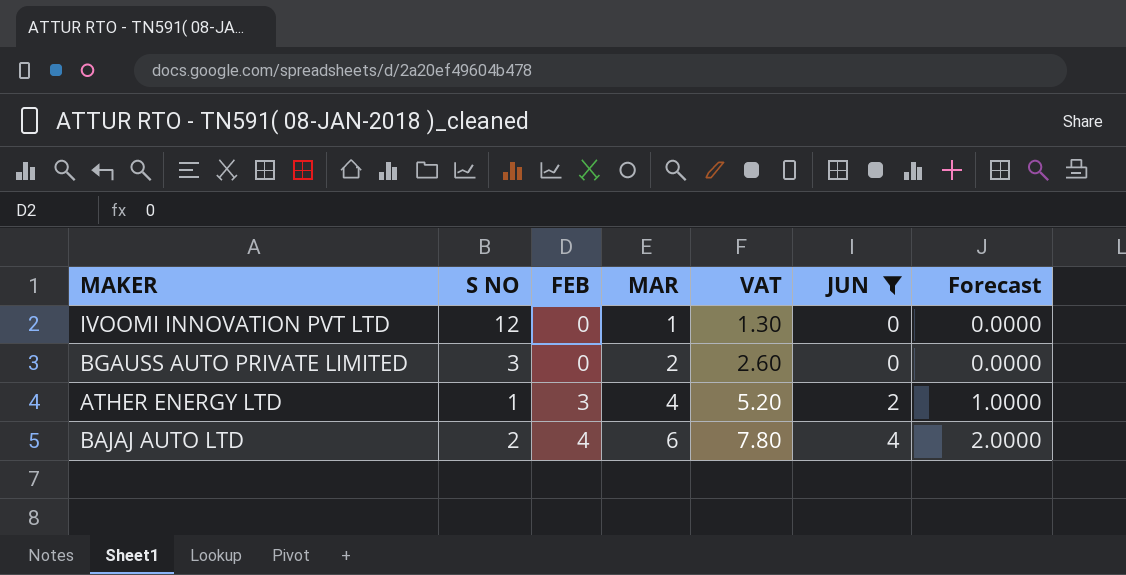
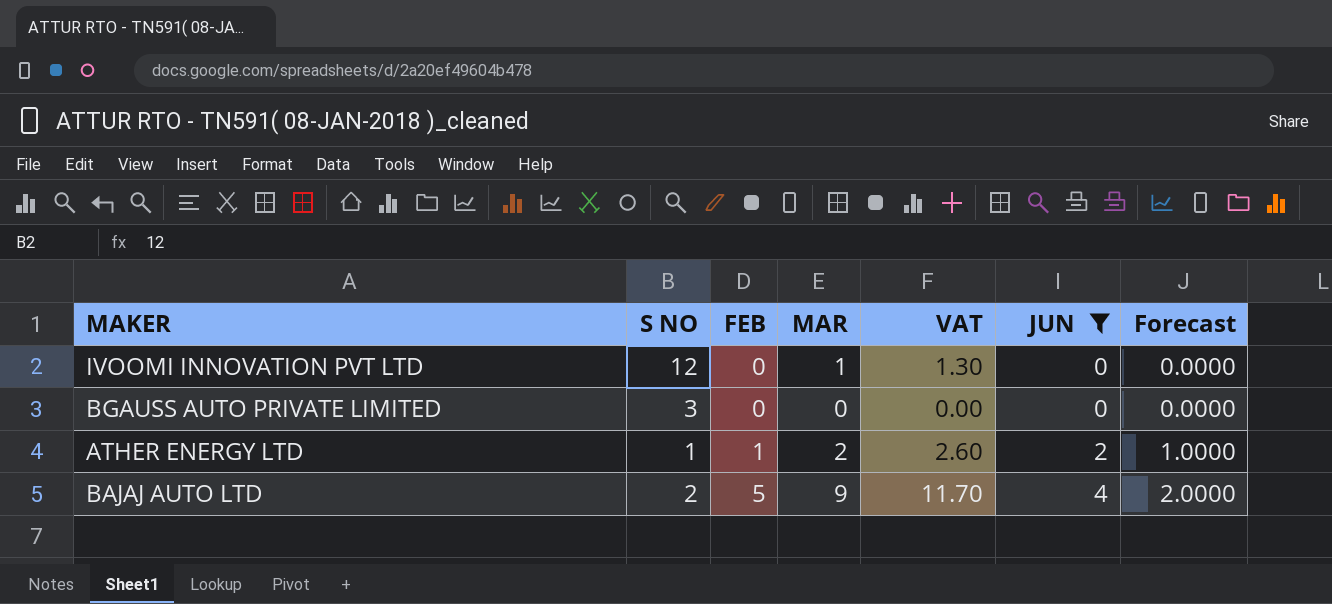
BGAUSS AUTO PRIVATE LIMITED | MAR: 2 -> 0
BGAUSS AUTO PRIVATE LIMITED | VAT: 2.60 -> 0.00
ATHER ENERGY LTD | FEB: 3 -> 1
ATHER ENERGY LTD | MAR: 4 -> 2
ATHER ENERGY LTD | VAT: 5.20 -> 2.60
BAJAJ AUTO LTD | FEB: 4 -> 5
BAJAJ AUTO LTD | MAR: 6 -> 9
BAJAJ AUTO LTD | VAT: 7.80 -> 11.70

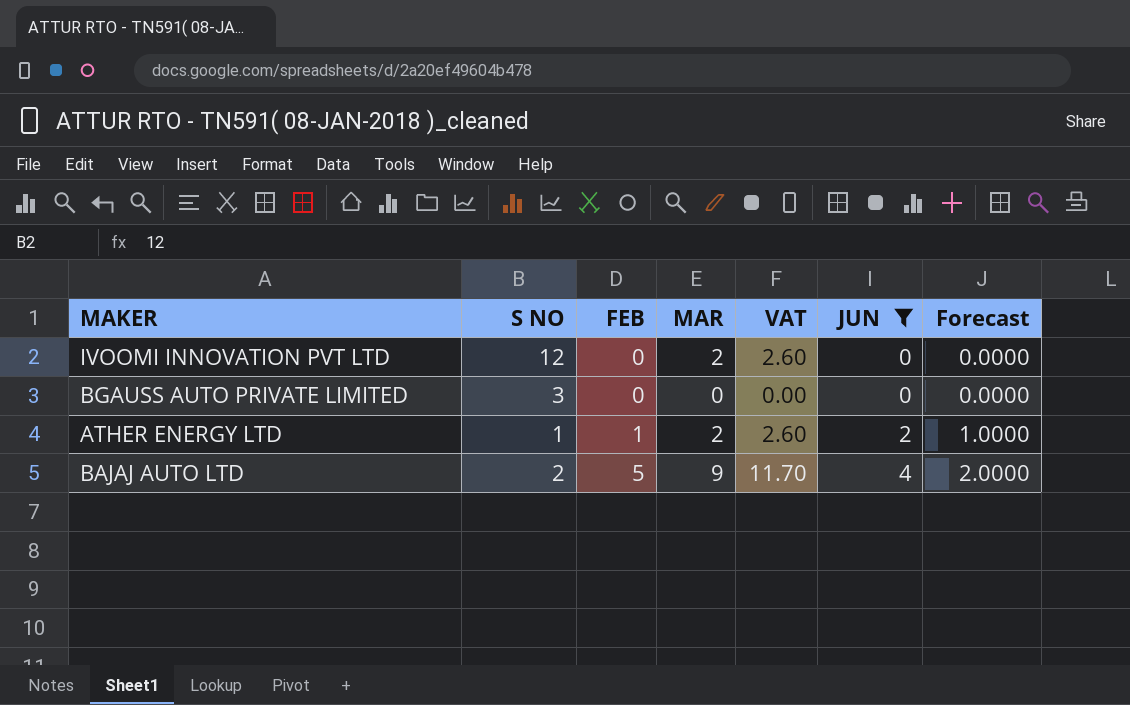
IVOOMI INNOVATION PVT LTD | MAR: 1 -> 2
IVOOMI INNOVATION PVT LTD | VAT: 1.30 -> 2.60

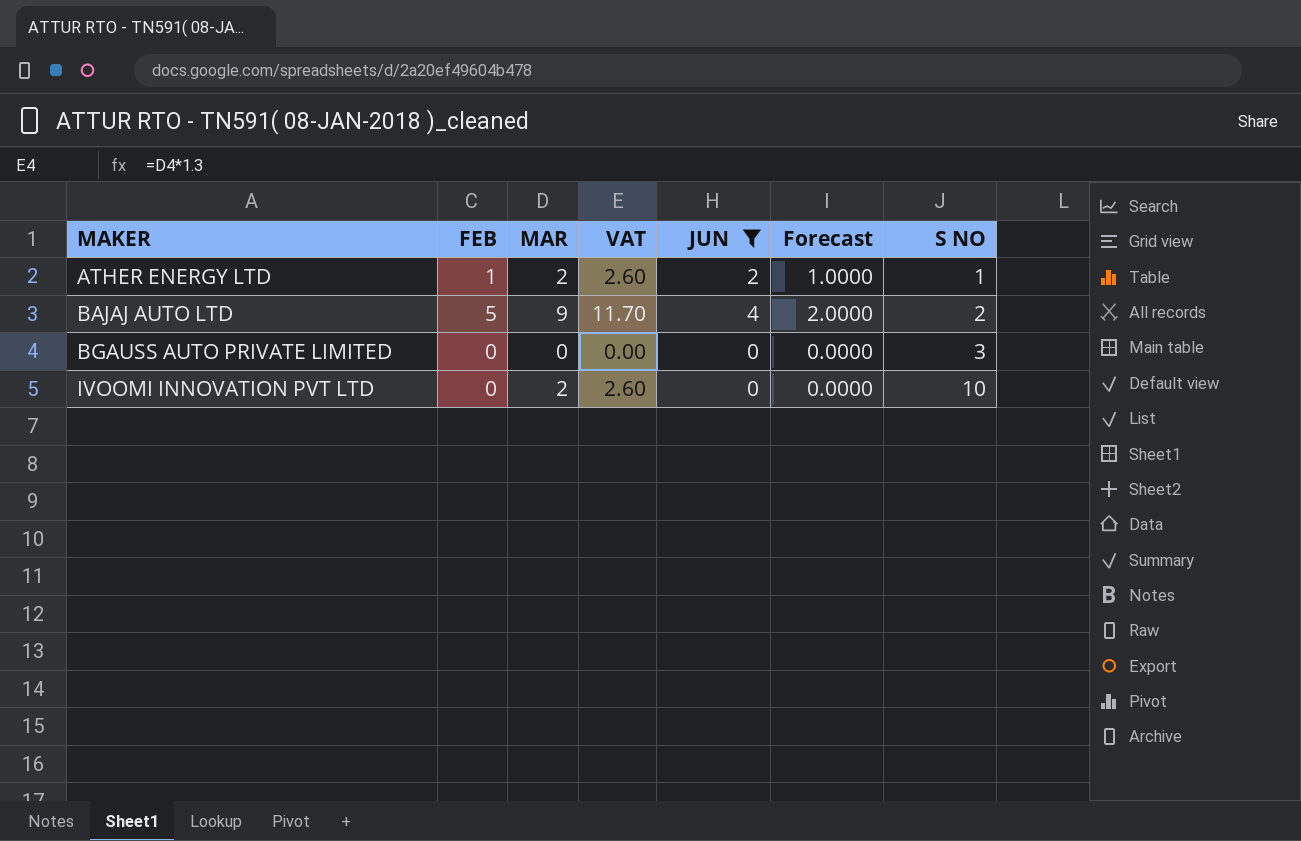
row order: FEB ascending -> MAKER ascending
column S NO | position: 2 -> 7
IVOOMI INNOVATION PVT LTD | S NO: 12 -> 10

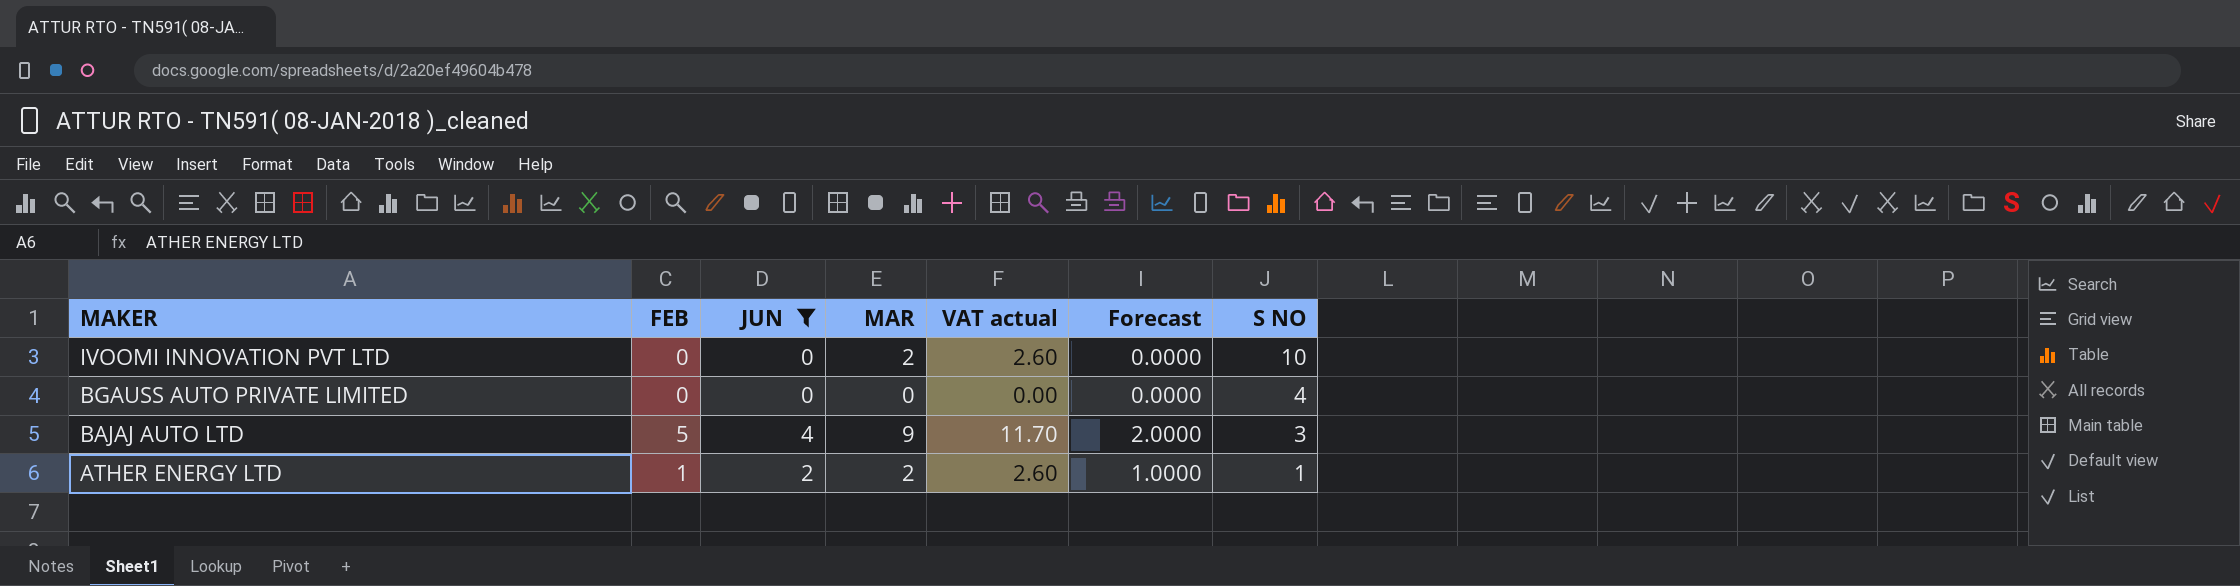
row order: MAKER ascending -> MAKER descending
column JUN | position: 5 -> 3
column name: VAT -> VAT actual
BGAUSS AUTO PRIVATE LIMITED | S NO: 3 -> 4
BAJAJ AUTO LTD | S NO: 2 -> 3

